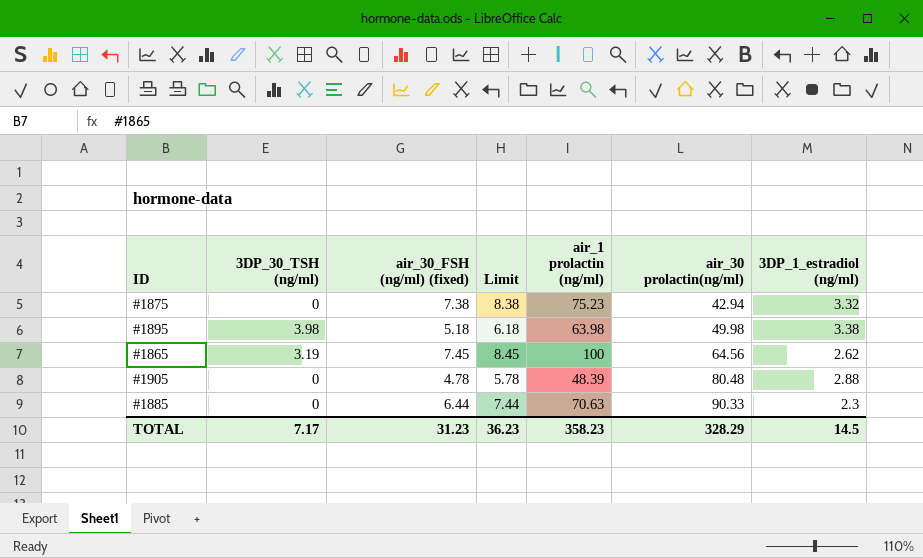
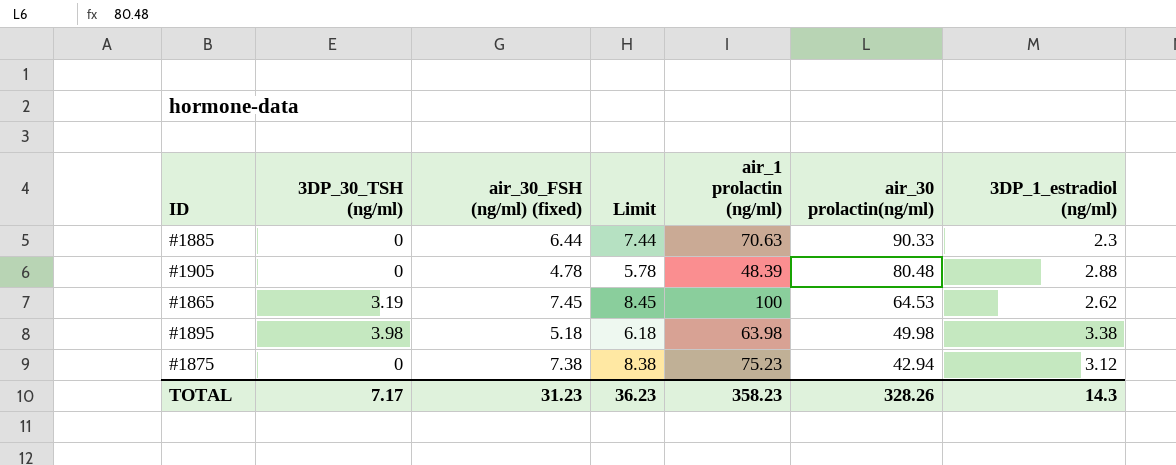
row order: air_30 prolactin(ng/ml) ascending -> air_30 prolactin(ng/ml) descending
#1865 | air_30 prolactin(ng/ml): 64.56 -> 64.53
#1875 | 3DP_1_estradiol (ng/ml): 3.32 -> 3.12
TOTAL | air_30 prolactin(ng/ml): 328.29 -> 328.26
TOTAL | 3DP_1_estradiol (ng/ml): 14.5 -> 14.3

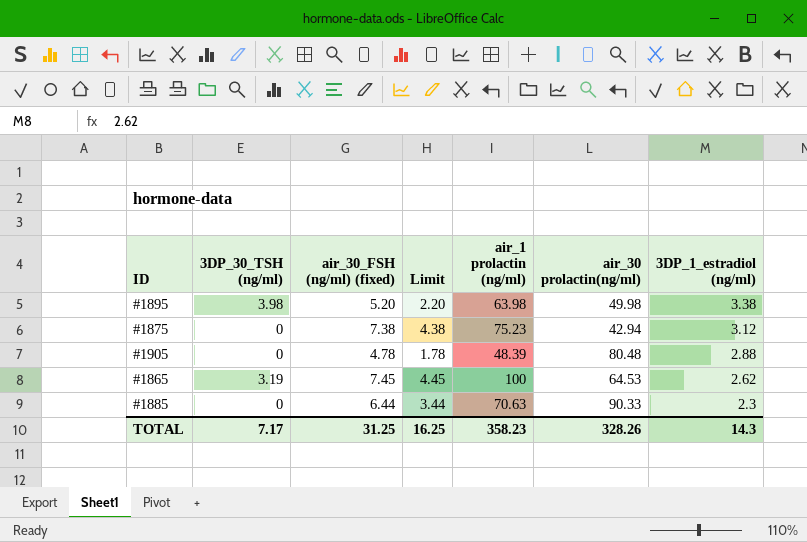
row order: air_30 prolactin(ng/ml) descending -> 3DP_1_estradiol (ng/ml) descending
column Limit | formula: [air_30_FSH (ng/ml) (fixed)] + 1 -> [air_30_FSH (ng/ml) (fixed)] - 3
#1895 | air_30_FSH (ng/ml) (fixed): 5.18 -> 5.20
TOTAL | air_30_FSH (ng/ml) (fixed): 31.23 -> 31.25
TOTAL | Limit: 36.23 -> 16.25

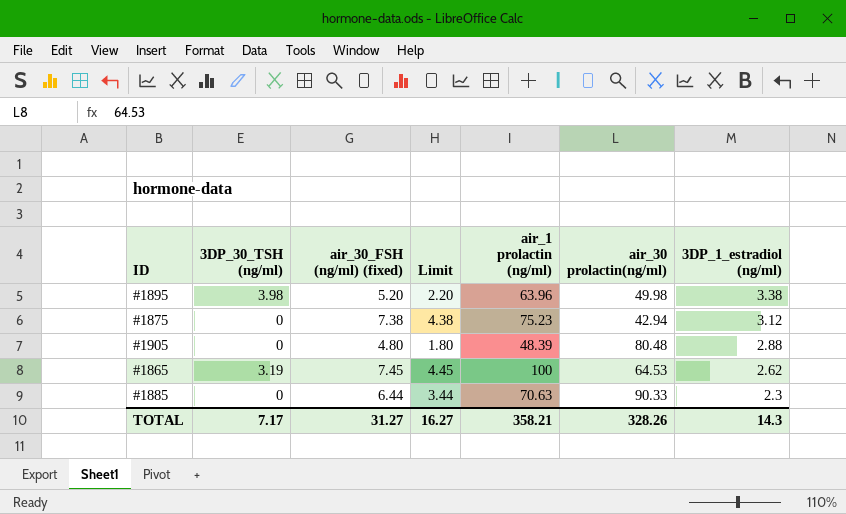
#1895 | air_1 prolactin (ng/ml): 63.98 -> 63.96
#1905 | air_30_FSH (ng/ml) (fixed): 4.78 -> 4.80
#1905 | Limit: 1.78 -> 1.80
TOTAL | air_30_FSH (ng/ml) (fixed): 31.25 -> 31.27
TOTAL | Limit: 16.25 -> 16.27
TOTAL | air_1 prolactin (ng/ml): 358.23 -> 358.21

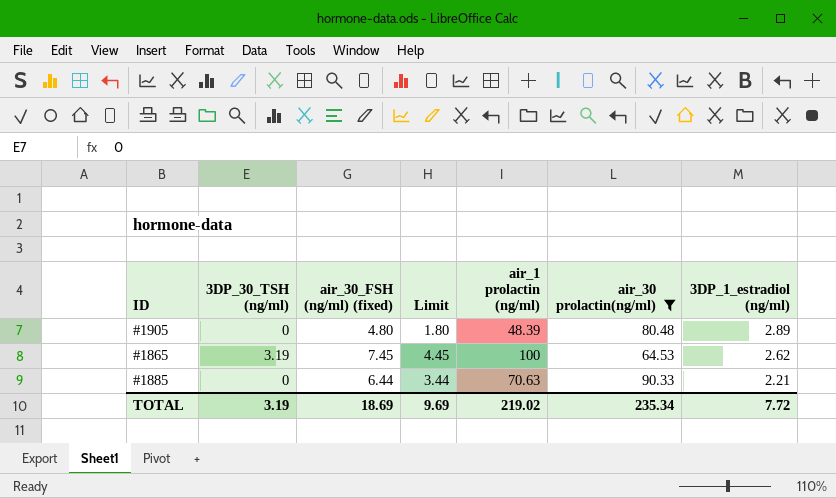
filter: none -> air_30 prolactin(ng/ml) >= 64.53
#1905 | 3DP_1_estradiol (ng/ml): 2.88 -> 2.89
#1885 | 3DP_1_estradiol (ng/ml): 2.3 -> 2.21
TOTAL | 3DP_30_TSH (ng/ml): 7.17 -> 3.19
TOTAL | air_30_FSH (ng/ml) (fixed): 31.27 -> 18.69
TOTAL | Limit: 16.27 -> 9.69
TOTAL | air_1 prolactin (ng/ml): 358.21 -> 219.02
TOTAL | air_30 prolactin(ng/ml): 328.26 -> 235.34
TOTAL | 3DP_1_estradiol (ng/ml): 14.3 -> 7.72

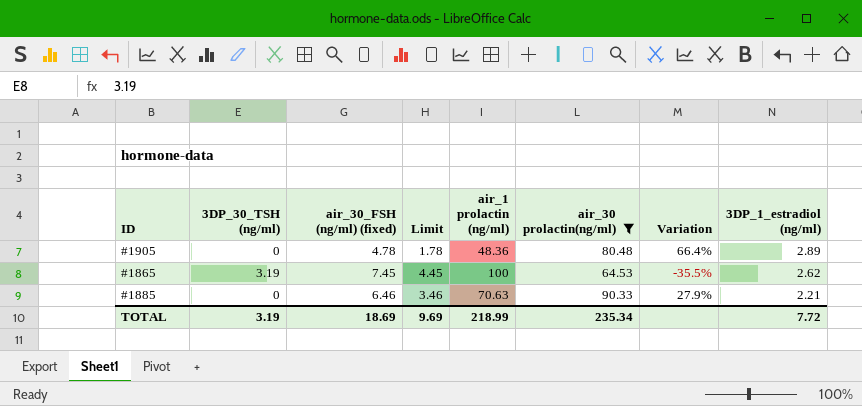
column Variation | formula: none -> ([air_30 prolactin(ng/ml)] - [air_1 prolactin (ng/ml)]) / [air_1 prolactin (ng/ml)]
#1905 | air_30_FSH (ng/ml) (fixed): 4.80 -> 4.78
#1905 | Limit: 1.80 -> 1.78
#1905 | air_1 prolactin (ng/ml): 48.39 -> 48.36
#1885 | air_30_FSH (ng/ml) (fixed): 6.44 -> 6.46
#1885 | Limit: 3.44 -> 3.46
TOTAL | air_1 prolactin (ng/ml): 219.02 -> 218.99

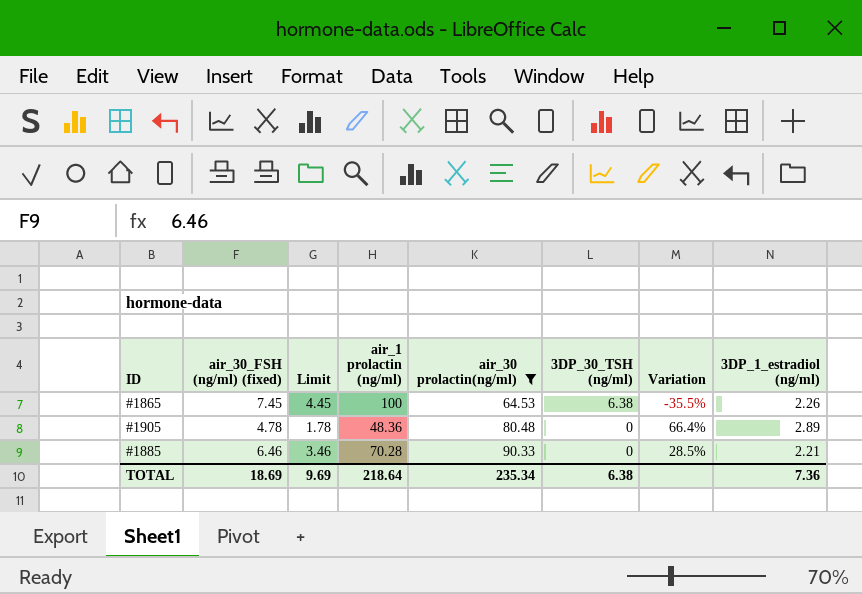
row order: 3DP_1_estradiol (ng/ml) descending -> air_30 prolactin(ng/ml) ascending
column 3DP_30_TSH (ng/ml) | position: 2 -> 6
#1865 | 3DP_30_TSH (ng/ml): 3.19 -> 6.38
#1865 | 3DP_1_estradiol (ng/ml): 2.62 -> 2.26
#1885 | air_1 prolactin (ng/ml): 70.63 -> 70.28
#1885 | Variation: 27.9% -> 28.5%
TOTAL | air_1 prolactin (ng/ml): 218.99 -> 218.64
TOTAL | 3DP_30_TSH (ng/ml): 3.19 -> 6.38
TOTAL | 3DP_1_estradiol (ng/ml): 7.72 -> 7.36

